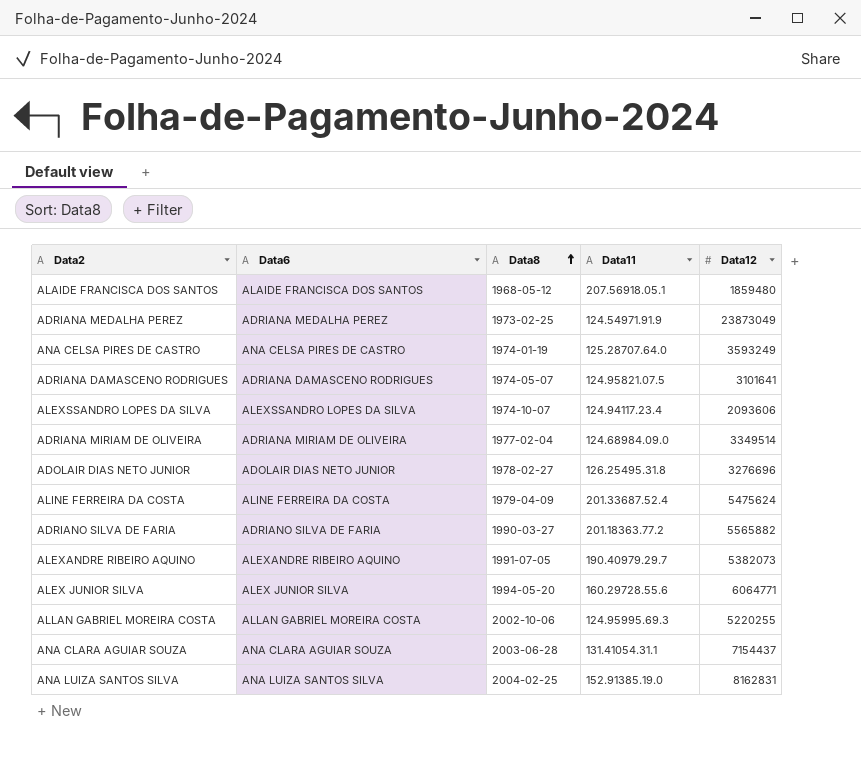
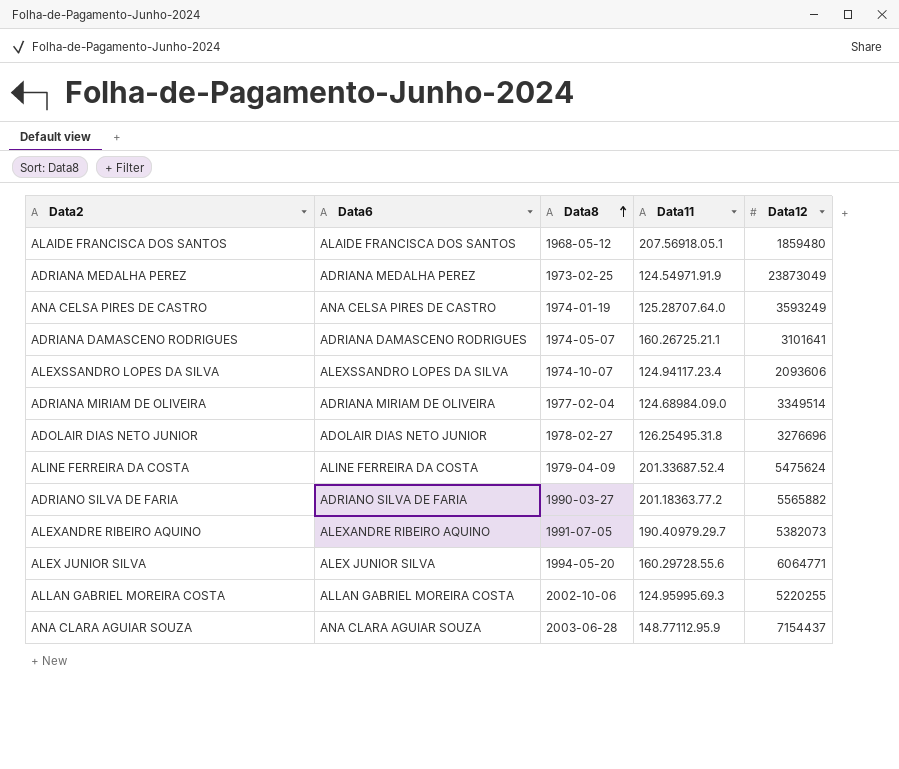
row ANA LUIZA SANTOS SILVA: ANA LUIZA SANTOS SILVA | 2004-02-25 | 152.91385.19.0 | 8162831 -> none
ADRIANA DAMASCENO RODRIGUES | Data11: 124.95821.07.5 -> 160.26725.21.1
ANA CLARA AGUIAR SOUZA | Data11: 131.41054.31.1 -> 148.77112.95.9

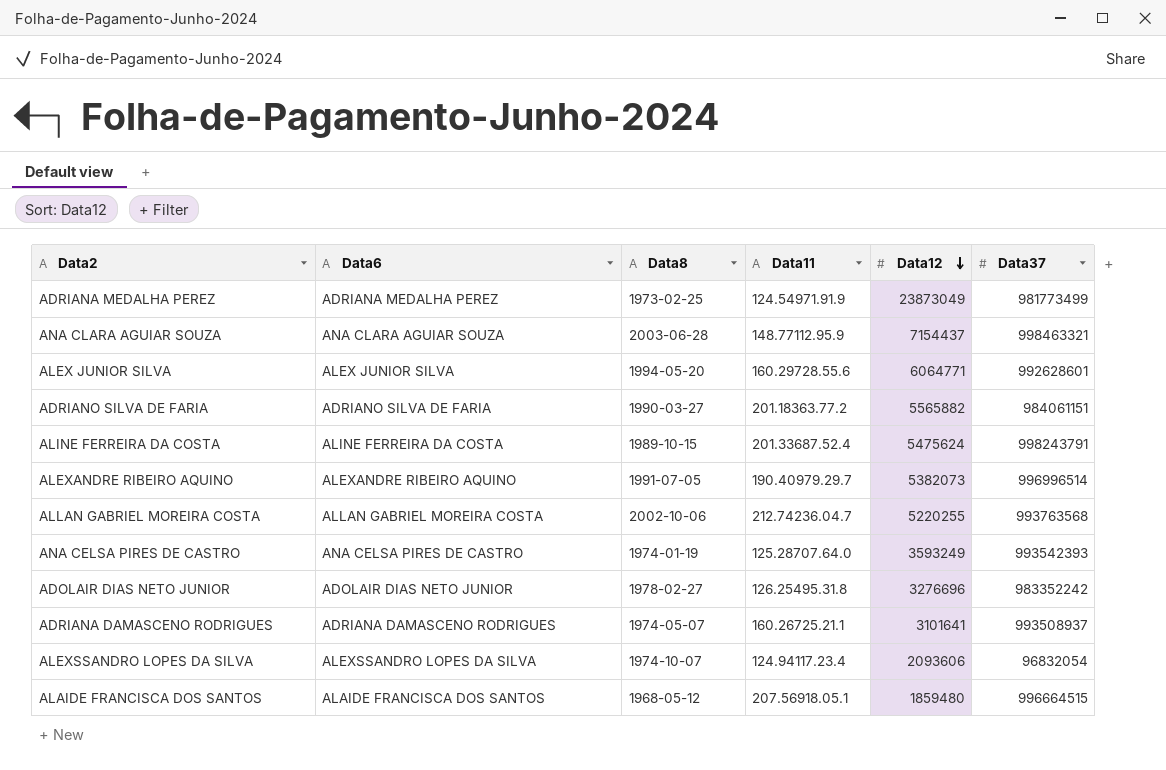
row order: Data8 ascending -> Data12 descending
column Data37 | position: none -> 6
row ADRIANA MIRIAM DE OLIVEIRA: ADRIANA MIRIAM DE OLIVEIRA | 1977-02-04 | 124.68984.09.0 | 3349514 -> none
ALINE FERREIRA DA COSTA | Data8: 1979-04-09 -> 1989-10-15
ALLAN GABRIEL MOREIRA COSTA | Data11: 124.95995.69.3 -> 212.74236.04.7

